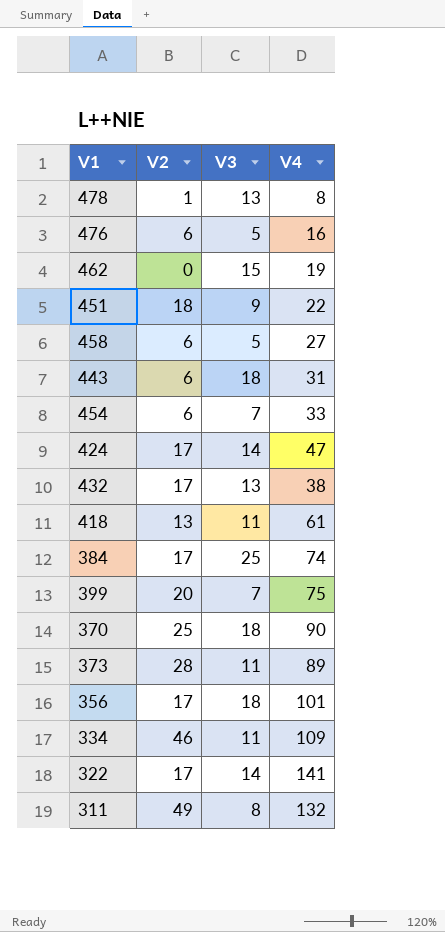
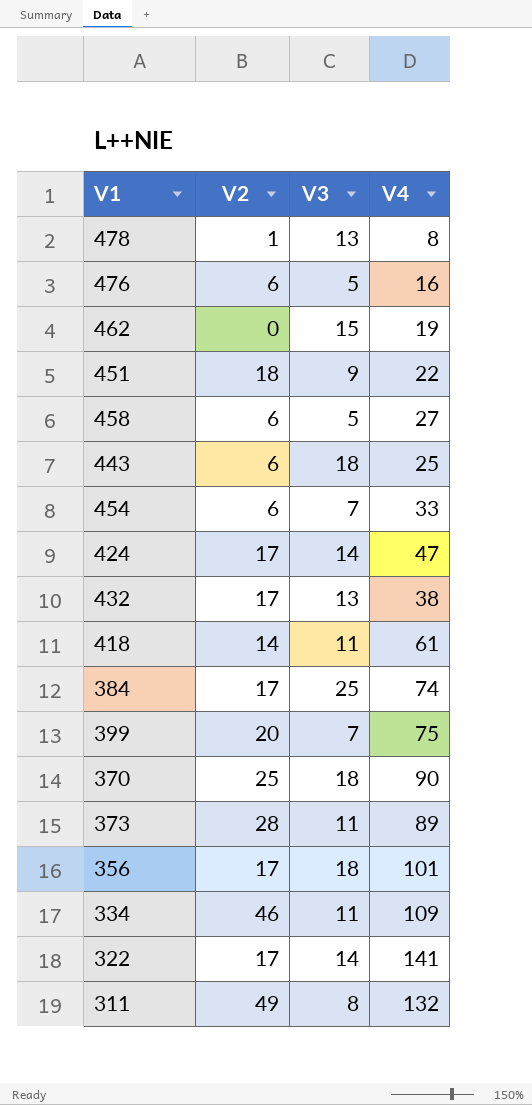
443 | V4: 31 -> 25
418 | V2: 13 -> 14

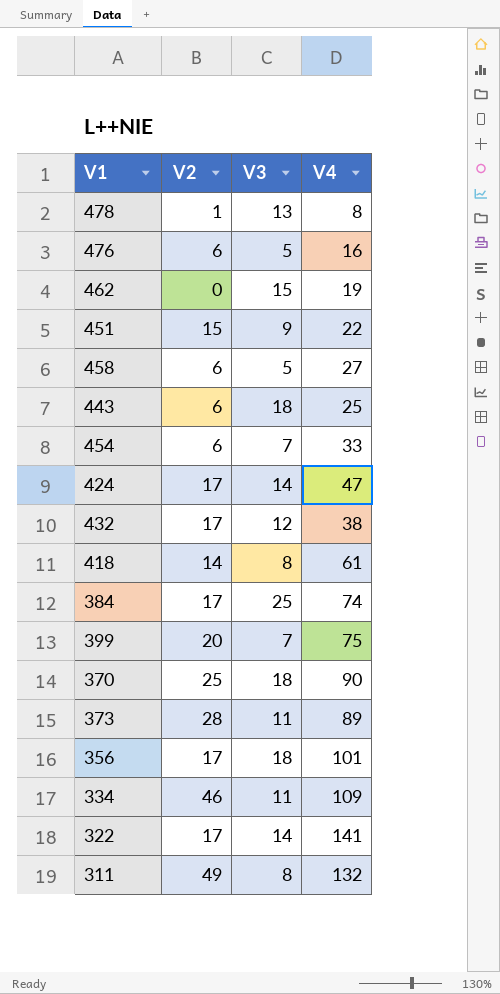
451 | V2: 18 -> 15
432 | V3: 13 -> 12
418 | V3: 11 -> 8

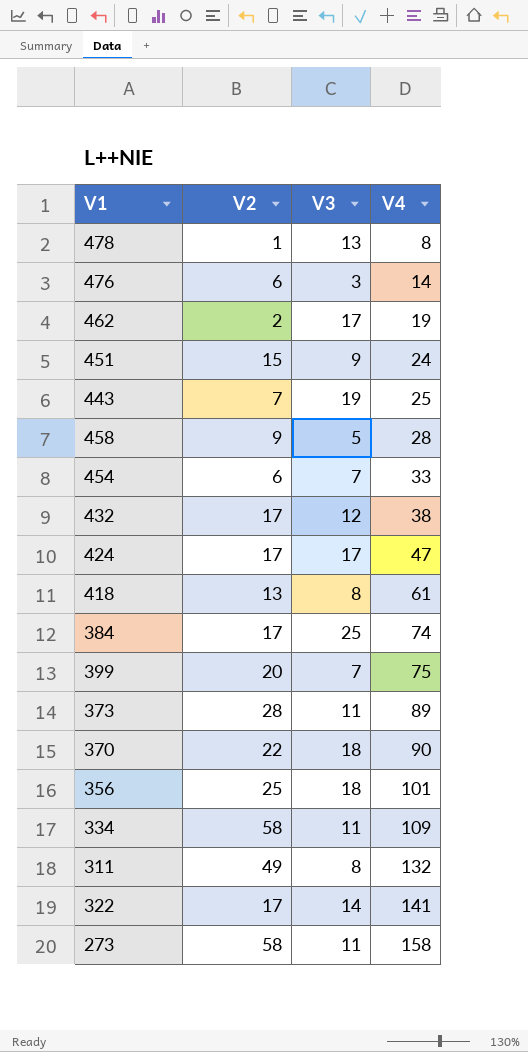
row order: none -> V4 ascending
476 | V3: 5 -> 3
476 | V4: 16 -> 14
462 | V2: 0 -> 2
462 | V3: 15 -> 17
451 | V4: 22 -> 24
443 | V2: 6 -> 7
443 | V3: 18 -> 19
458 | V2: 6 -> 9
458 | V4: 27 -> 28
424 | V3: 14 -> 17
418 | V2: 14 -> 13
370 | V2: 25 -> 22
356 | V2: 17 -> 25
334 | V2: 46 -> 58
row 273: none -> 58 | 11 | 158

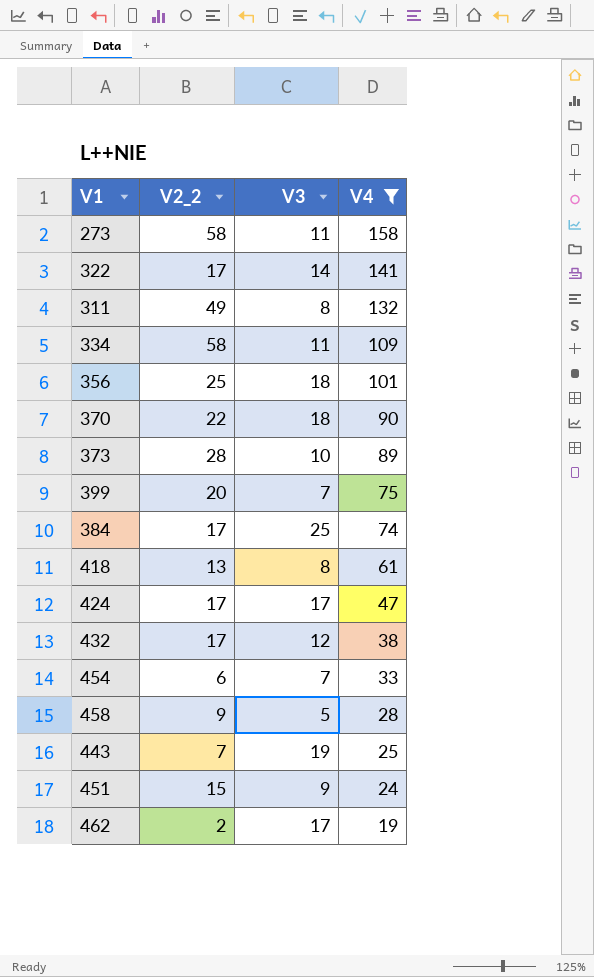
filter: none -> V4 >= 19
row order: V4 ascending -> V4 descending
column name: V2 -> V2_2
373 | V3: 11 -> 10

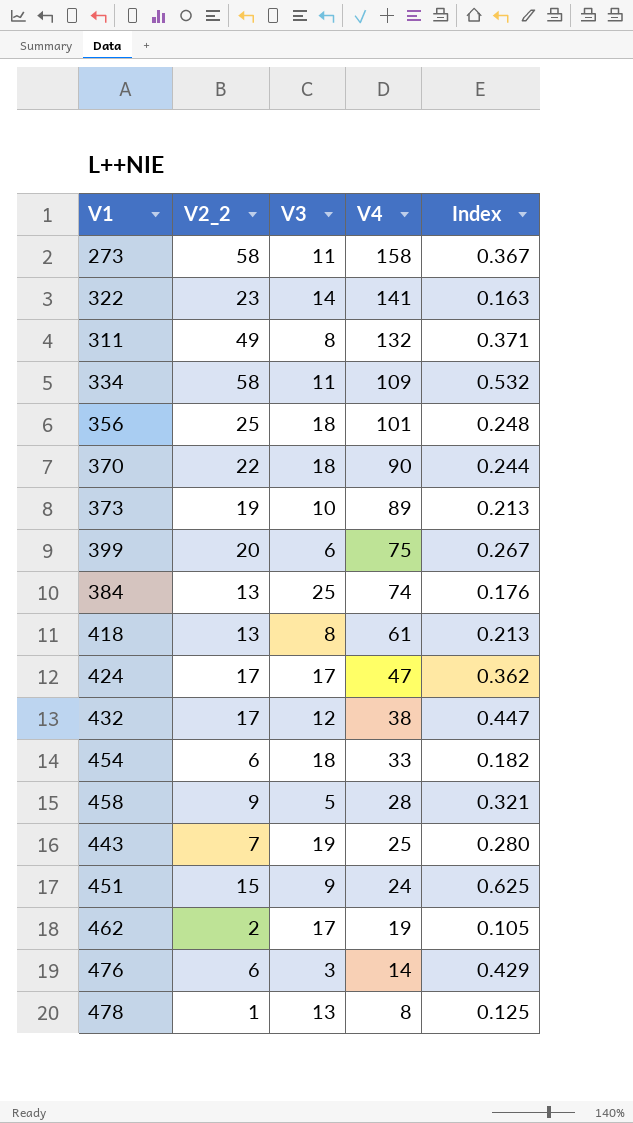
filter: V4 >= 19 -> none
column Index | formula: none -> [V2_2] / [V4]
322 | V2_2: 17 -> 23
373 | V2_2: 28 -> 19
399 | V3: 7 -> 6
384 | V2_2: 17 -> 13
454 | V3: 7 -> 18

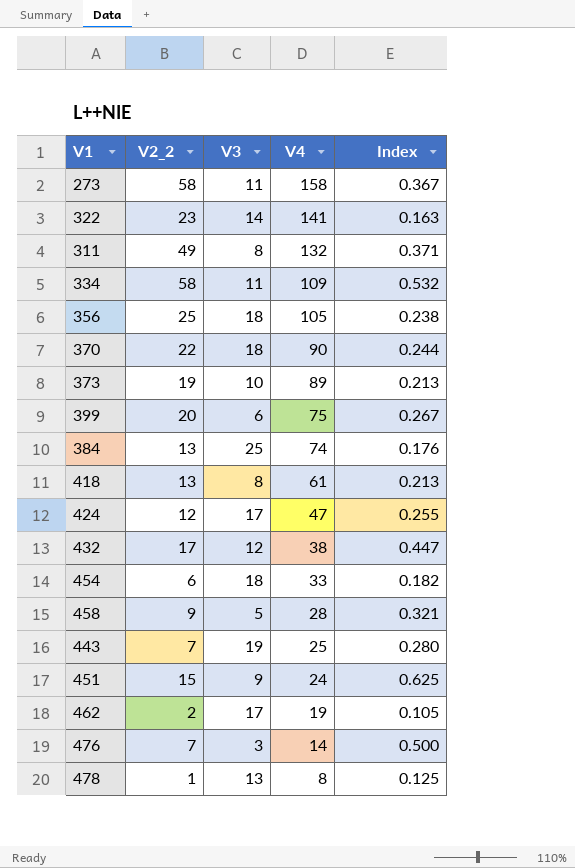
356 | V4: 101 -> 105
356 | Index: 0.248 -> 0.238
424 | V2_2: 17 -> 12
424 | Index: 0.362 -> 0.255
476 | V2_2: 6 -> 7
476 | Index: 0.429 -> 0.500

